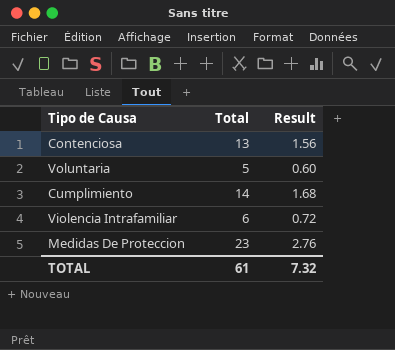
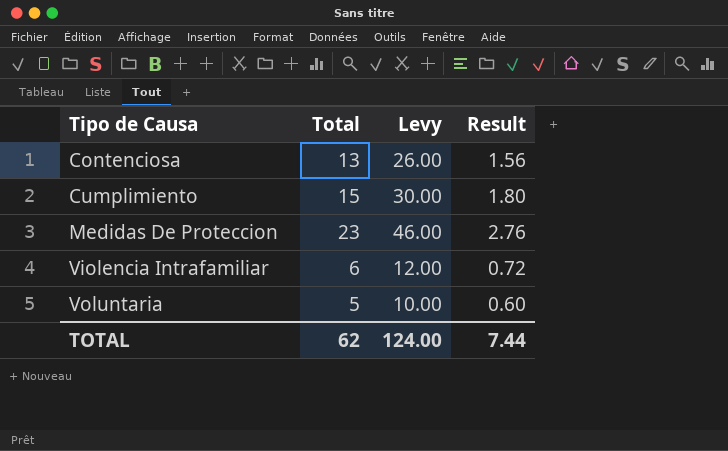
row order: none -> Tipo de Causa ascending
column Levy | formula: none -> [Total] * 2
Cumplimiento | Total: 14 -> 15
Cumplimiento | Result: 1.68 -> 1.80
TOTAL | Total: 61 -> 62
TOTAL | Result: 7.32 -> 7.44

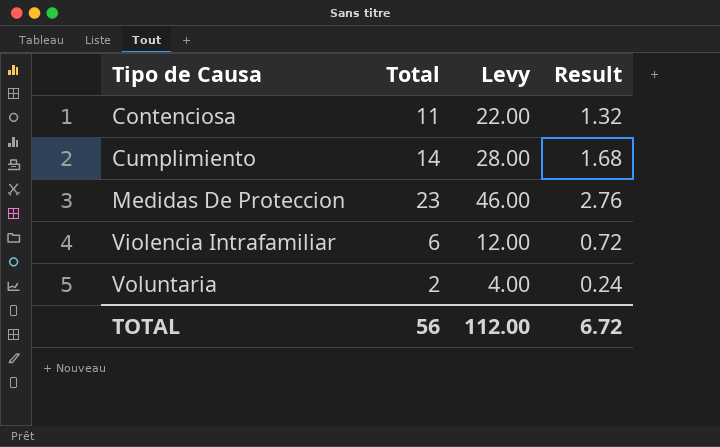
Contenciosa | Total: 13 -> 11
Contenciosa | Levy: 26.00 -> 22.00
Contenciosa | Result: 1.56 -> 1.32
Cumplimiento | Total: 15 -> 14
Cumplimiento | Levy: 30.00 -> 28.00
Cumplimiento | Result: 1.80 -> 1.68
Voluntaria | Total: 5 -> 2
Voluntaria | Levy: 10.00 -> 4.00
Voluntaria | Result: 0.60 -> 0.24
TOTAL | Total: 62 -> 56
TOTAL | Levy: 124.00 -> 112.00
TOTAL | Result: 7.44 -> 6.72

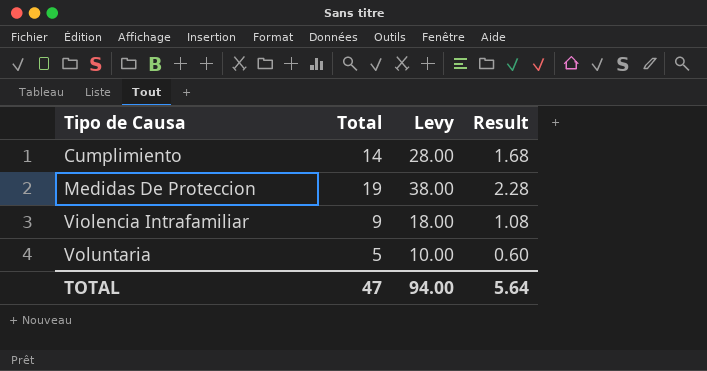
row Contenciosa: 11 | 22.00 | 1.32 -> none
Medidas De Proteccion | Total: 23 -> 19
Medidas De Proteccion | Levy: 46.00 -> 38.00
Medidas De Proteccion | Result: 2.76 -> 2.28
Violencia Intrafamiliar | Total: 6 -> 9
Violencia Intrafamiliar | Levy: 12.00 -> 18.00
Violencia Intrafamiliar | Result: 0.72 -> 1.08
Voluntaria | Total: 2 -> 5
Voluntaria | Levy: 4.00 -> 10.00
Voluntaria | Result: 0.24 -> 0.60
TOTAL | Total: 56 -> 47
TOTAL | Levy: 112.00 -> 94.00
TOTAL | Result: 6.72 -> 5.64

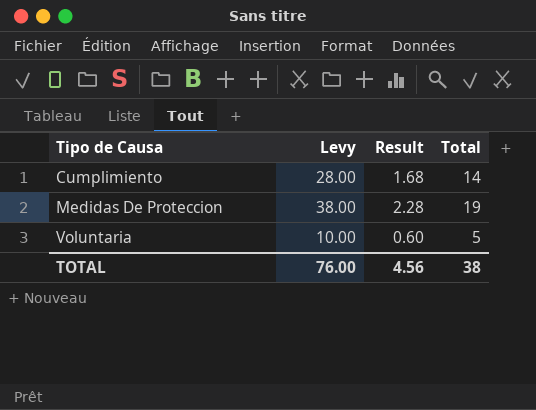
column Total | position: 2 -> 4
row Violencia Intrafamiliar: 9 | 18.00 | 1.08 -> none
TOTAL | Levy: 94.00 -> 76.00
TOTAL | Result: 5.64 -> 4.56
TOTAL | Total: 47 -> 38

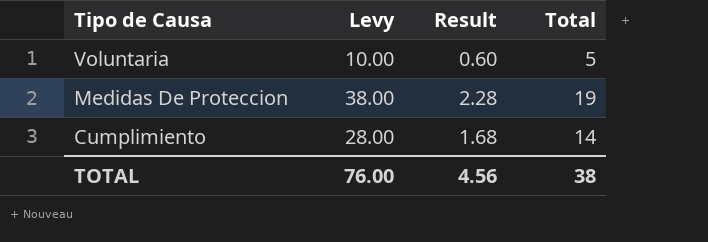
row order: Tipo de Causa ascending -> Tipo de Causa descending

